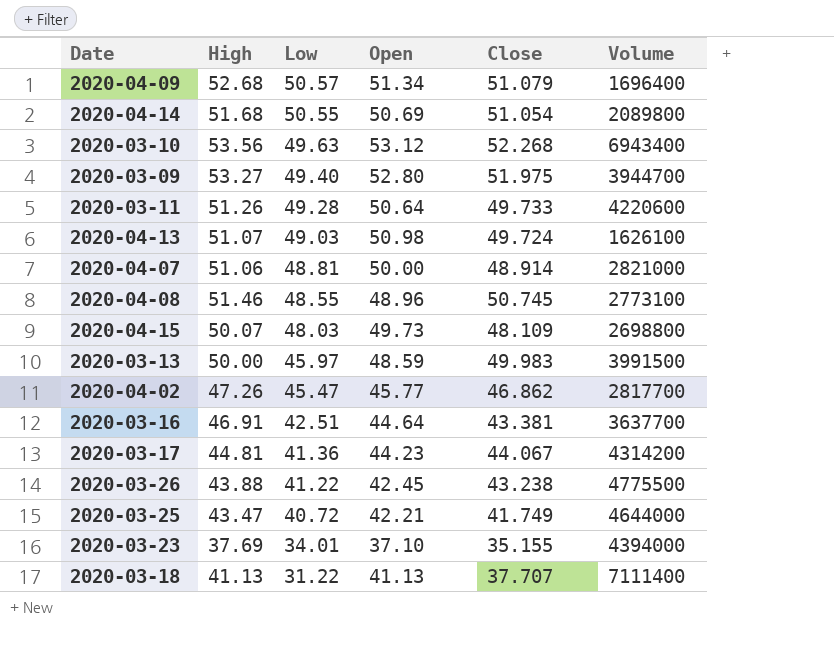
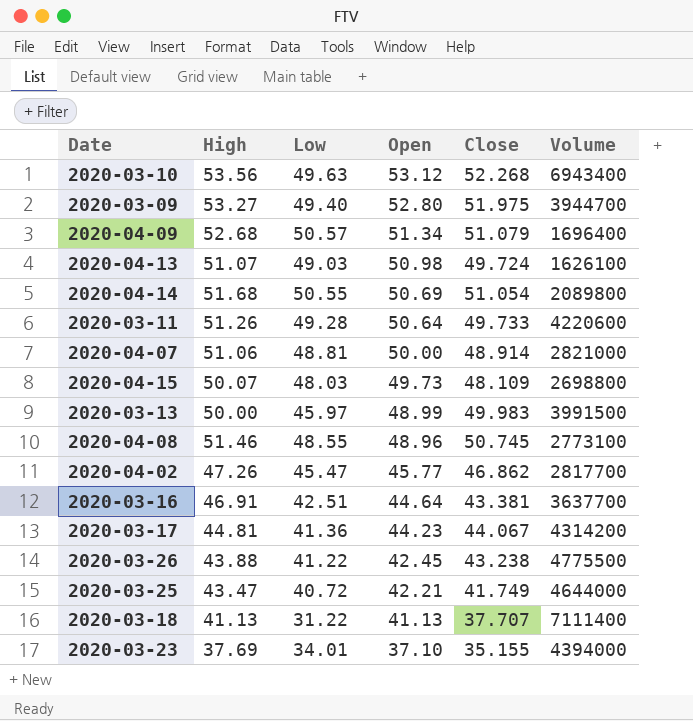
row order: Low descending -> Open descending
2020-03-13 | Open: 48.59 -> 48.99

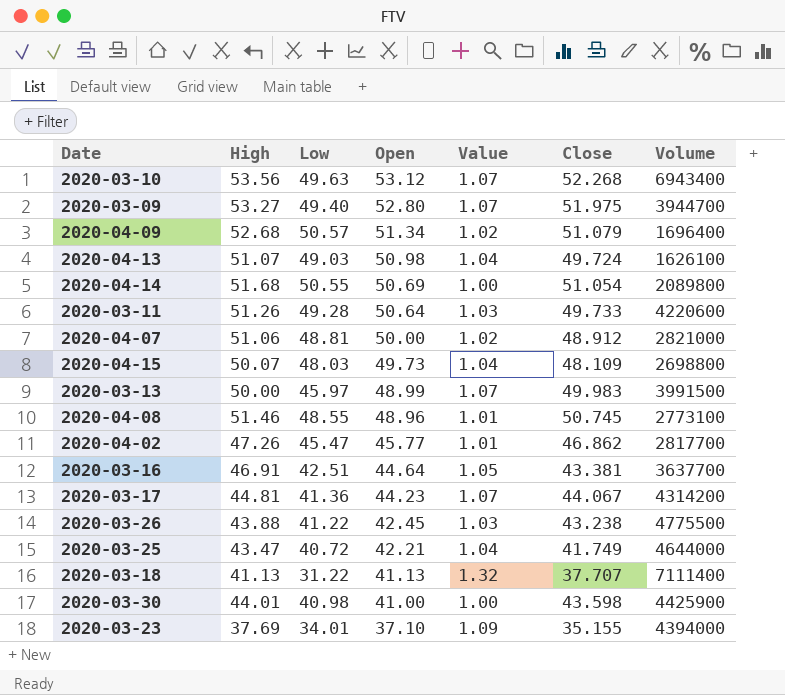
column Value | formula: none -> [Open] / [Low]
2020-04-07 | Close: 48.914 -> 48.912
row 2020-03-30: none -> 44.01 | 40.98 | 41.00 | 1.00 | 43.598 | 4425900

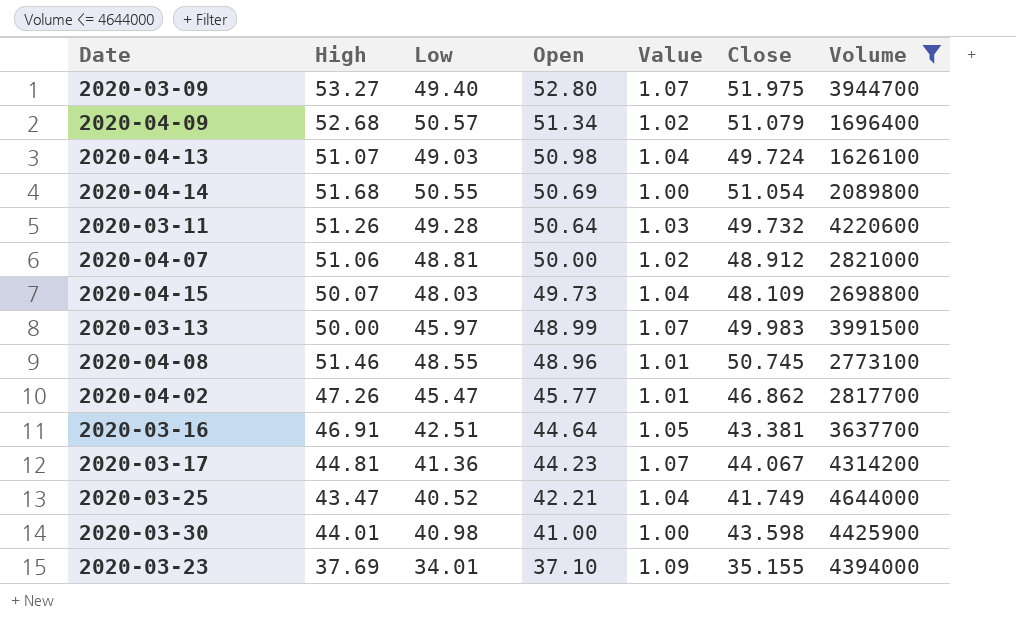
filter: none -> Volume <= 4644000
2020-03-11 | Close: 49.733 -> 49.732
2020-03-25 | Low: 40.72 -> 40.52

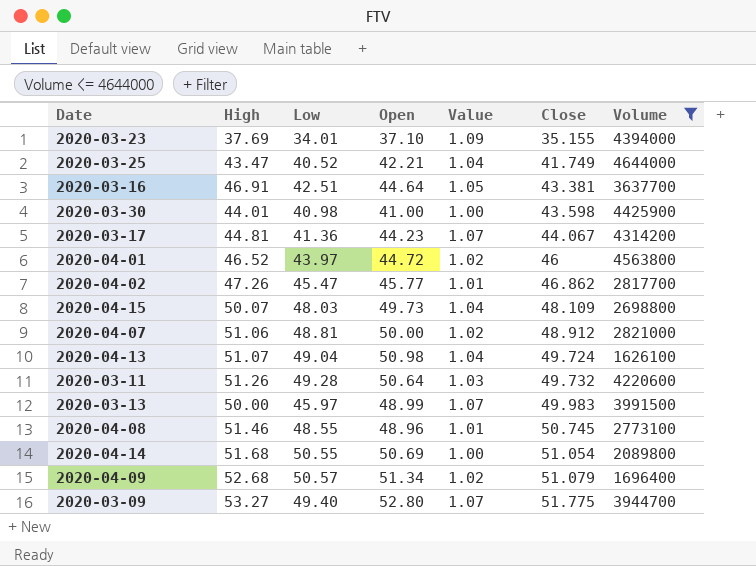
row order: Open descending -> Close ascending
row 2020-04-01: none -> 46.52 | 43.97 | 44.72 | 1.02 | 46 | 4563800
2020-04-13 | Low: 49.03 -> 49.04
2020-03-09 | Close: 51.975 -> 51.775

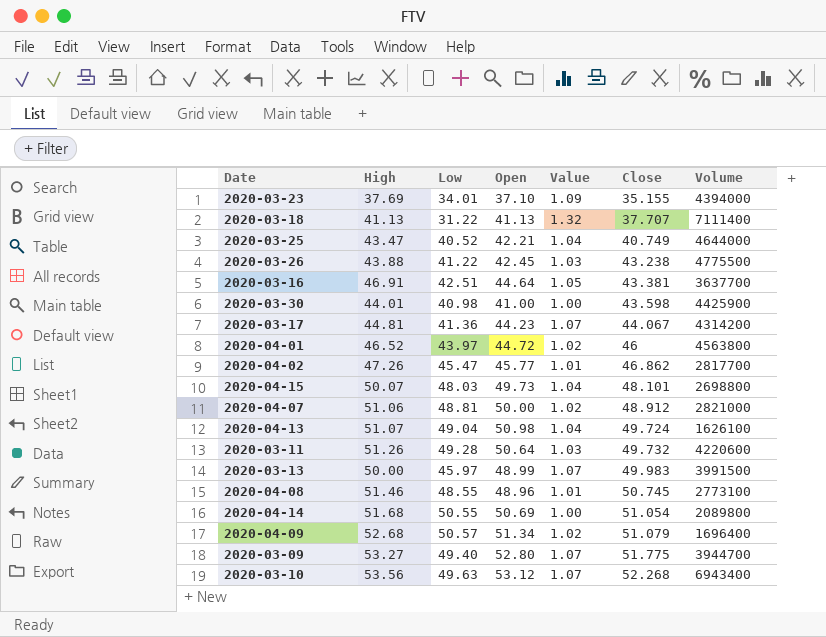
filter: Volume <= 4644000 -> none
2020-03-25 | Close: 41.749 -> 40.749
2020-04-15 | Close: 48.109 -> 48.101

